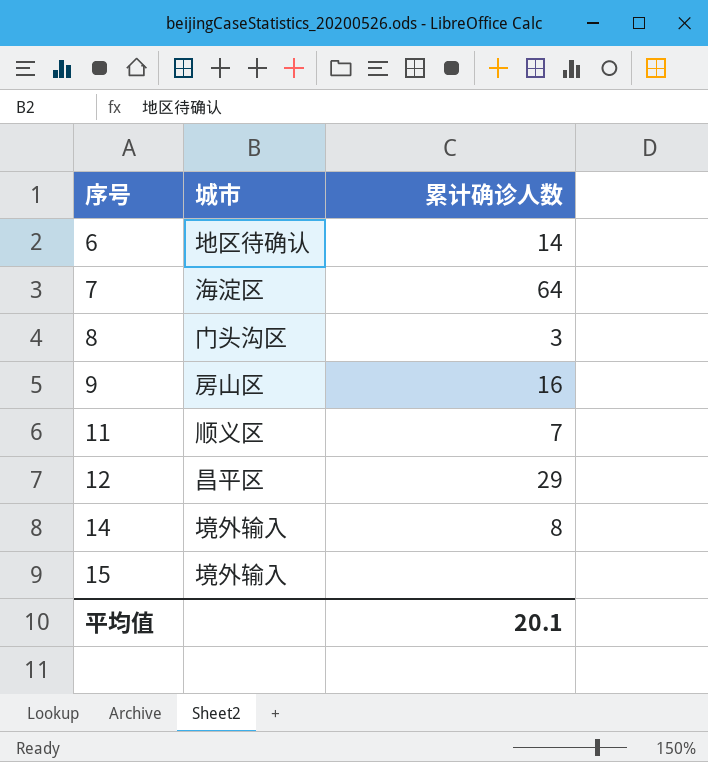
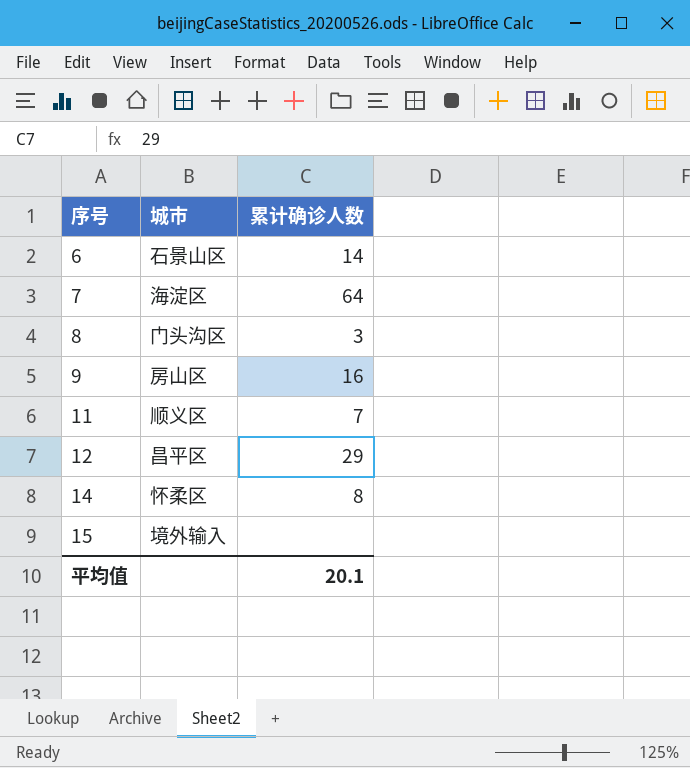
6 | 城市: 地区待确认 -> 石景山区
14 | 城市: 境外输入 -> 怀柔区

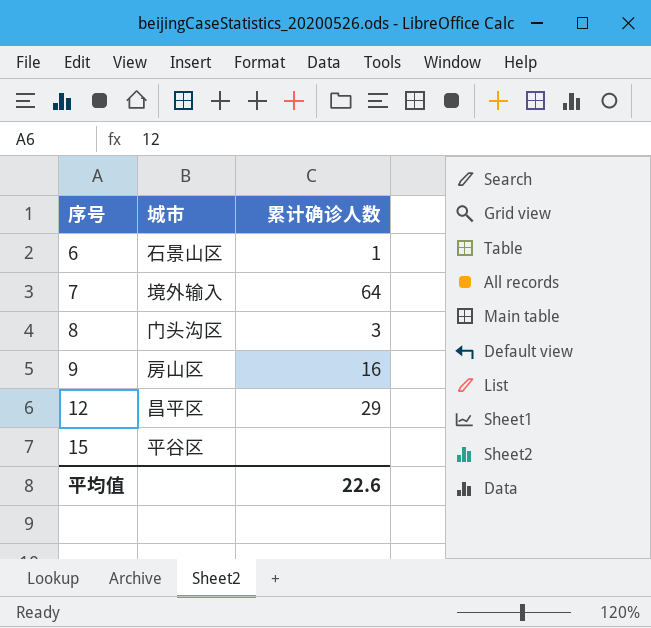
row 11: 顺义区 | 7 -> none
row 14: 怀柔区 | 8 -> none
6 | 累计确诊人数: 14 -> 1
7 | 城市: 海淀区 -> 境外输入
15 | 城市: 境外输入 -> 平谷区
平均值 | 累计确诊人数: 20.1 -> 22.6

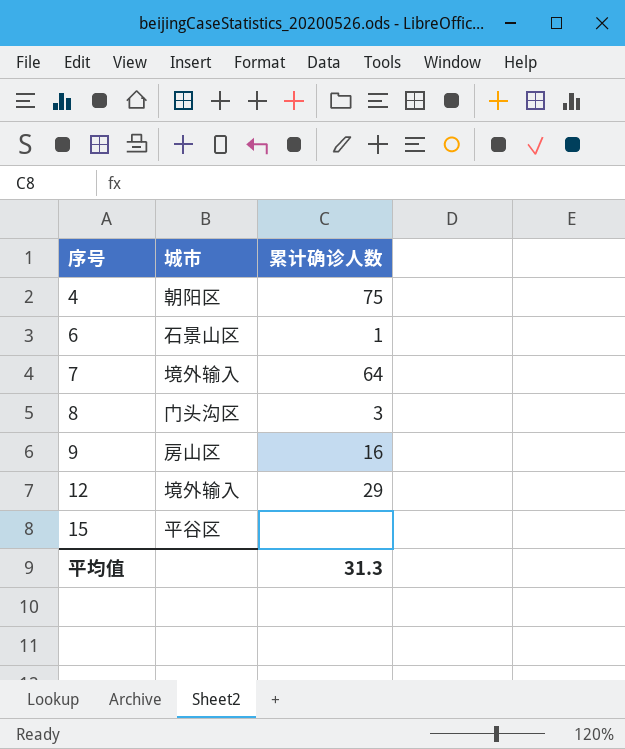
row 4: none -> 朝阳区 | 75
12 | 城市: 昌平区 -> 境外输入
平均值 | 累计确诊人数: 22.6 -> 31.3

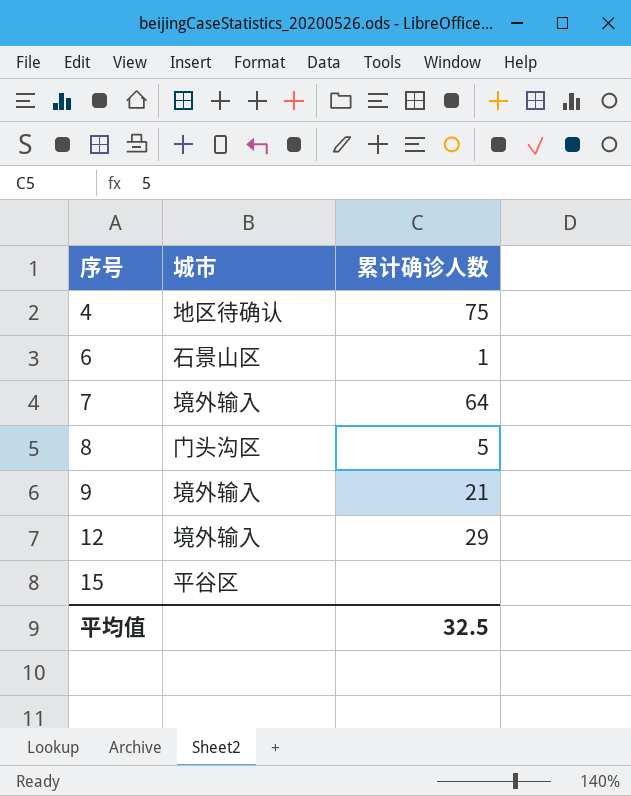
4 | 城市: 朝阳区 -> 地区待确认
8 | 累计确诊人数: 3 -> 5
9 | 城市: 房山区 -> 境外输入
9 | 累计确诊人数: 16 -> 21
平均值 | 累计确诊人数: 31.3 -> 32.5

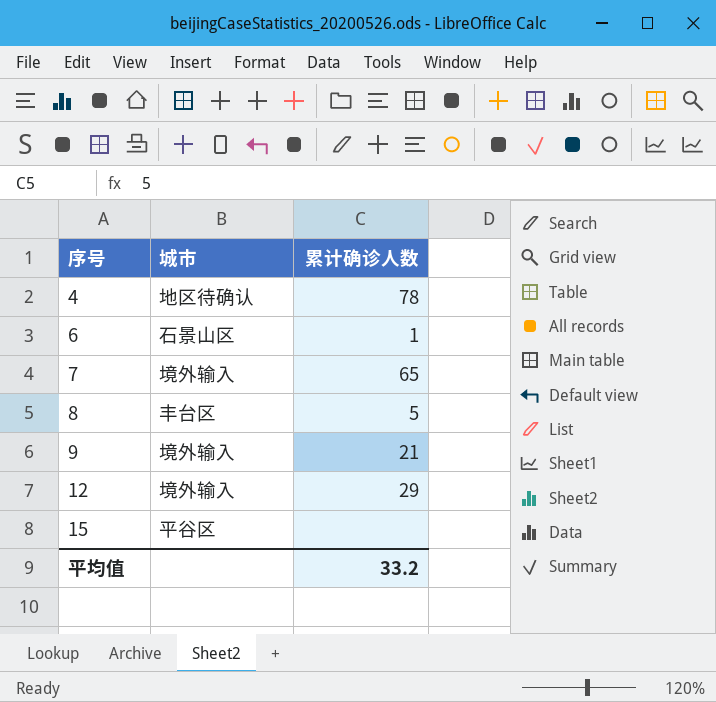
4 | 累计确诊人数: 75 -> 78
7 | 累计确诊人数: 64 -> 65
8 | 城市: 门头沟区 -> 丰台区
平均值 | 累计确诊人数: 32.5 -> 33.2

